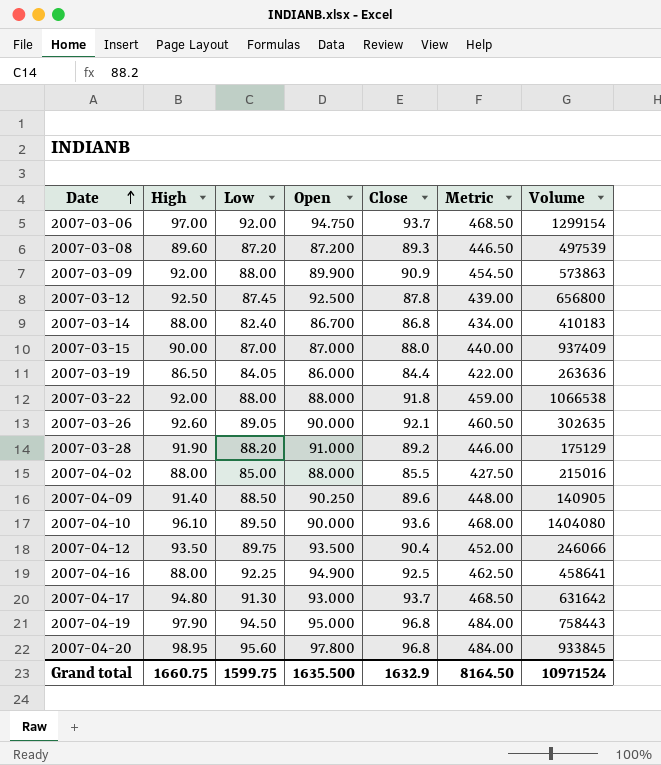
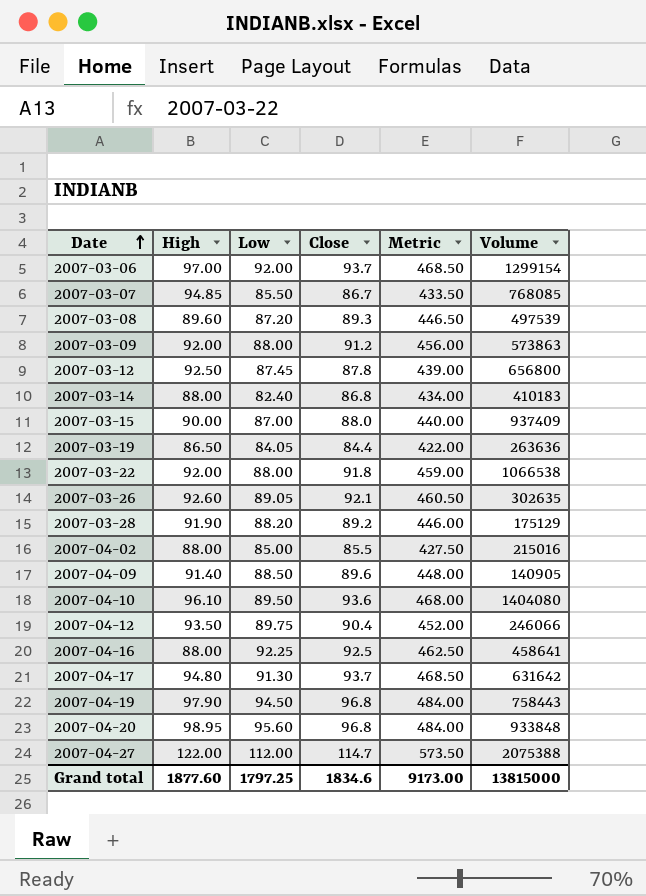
column Open | position: 4 -> none
row 2007-03-07: none -> 94.85 | 85.50 | 86.7 | 433.50 | 768085
2007-03-09 | Close: 90.9 -> 91.2
2007-03-09 | Metric: 454.50 -> 456.00
2007-04-20 | Volume: 933845 -> 933848
row 2007-04-27: none -> 122.00 | 112.00 | 114.7 | 573.50 | 2075388
Grand total | High: 1660.75 -> 1877.60
Grand total | Low: 1599.75 -> 1797.25
Grand total | Close: 1632.9 -> 1834.6
Grand total | Metric: 8164.50 -> 9173.00
Grand total | Volume: 10971524 -> 13815000

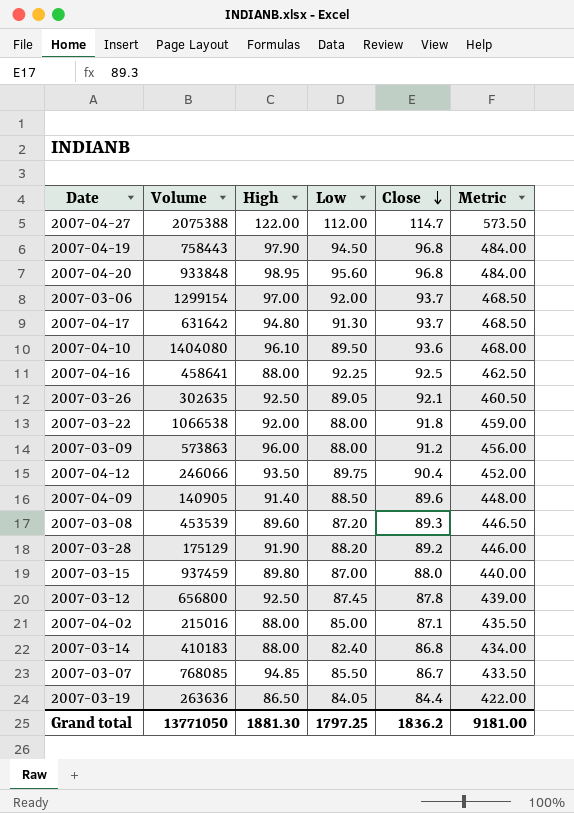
row order: Date ascending -> Close descending
column Volume | position: 6 -> 2
2007-03-26 | High: 92.60 -> 92.50
2007-03-09 | High: 92.00 -> 96.00
2007-03-08 | Volume: 497539 -> 453539
2007-03-15 | Volume: 937409 -> 937459
2007-03-15 | High: 90.00 -> 89.80
2007-04-02 | Close: 85.5 -> 87.1
2007-04-02 | Metric: 427.50 -> 435.50
Grand total | Volume: 13815000 -> 13771050
Grand total | High: 1877.60 -> 1881.30
Grand total | Close: 1834.6 -> 1836.2
Grand total | Metric: 9173.00 -> 9181.00

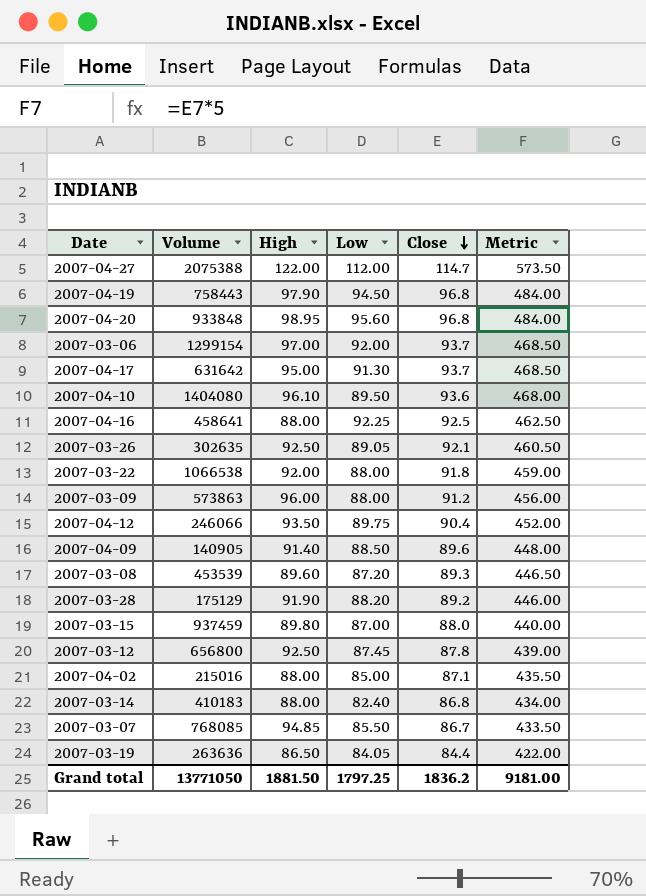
2007-04-17 | High: 94.80 -> 95.00
Grand total | High: 1881.30 -> 1881.50

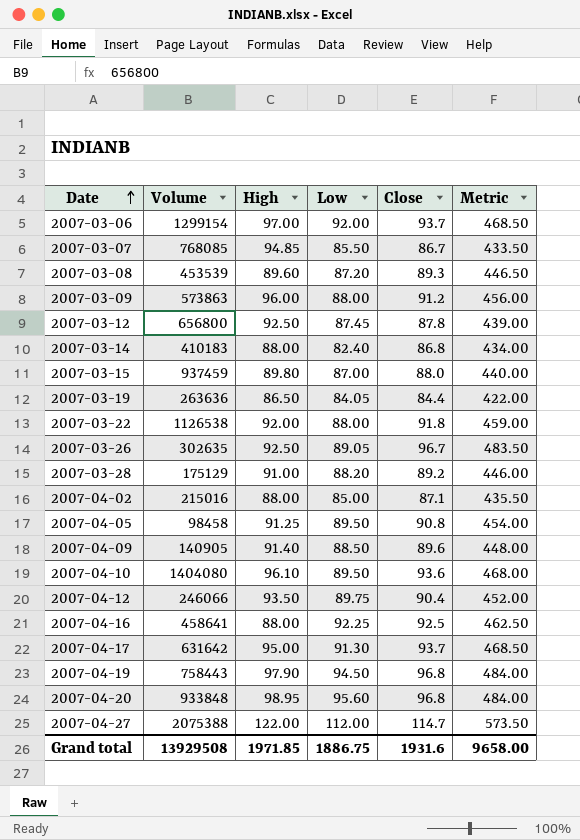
row order: Close descending -> Date ascending
2007-03-22 | Volume: 1066538 -> 1126538
2007-03-26 | Close: 92.1 -> 96.7
2007-03-26 | Metric: 460.50 -> 483.50
2007-03-28 | High: 91.90 -> 91.00
row 2007-04-05: none -> 98458 | 91.25 | 89.50 | 90.8 | 454.00
Grand total | Volume: 13771050 -> 13929508
Grand total | High: 1881.50 -> 1971.85
Grand total | Low: 1797.25 -> 1886.75
Grand total | Close: 1836.2 -> 1931.6
Grand total | Metric: 9181.00 -> 9658.00

